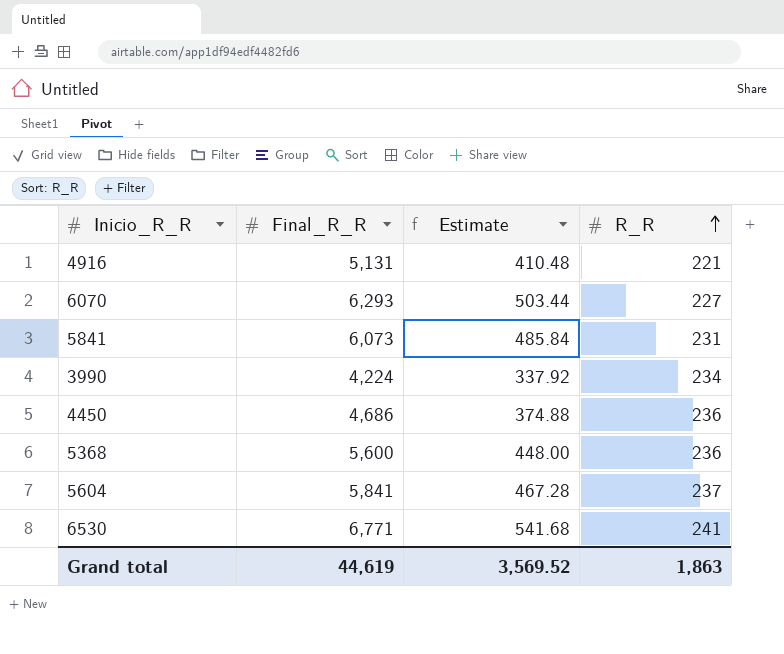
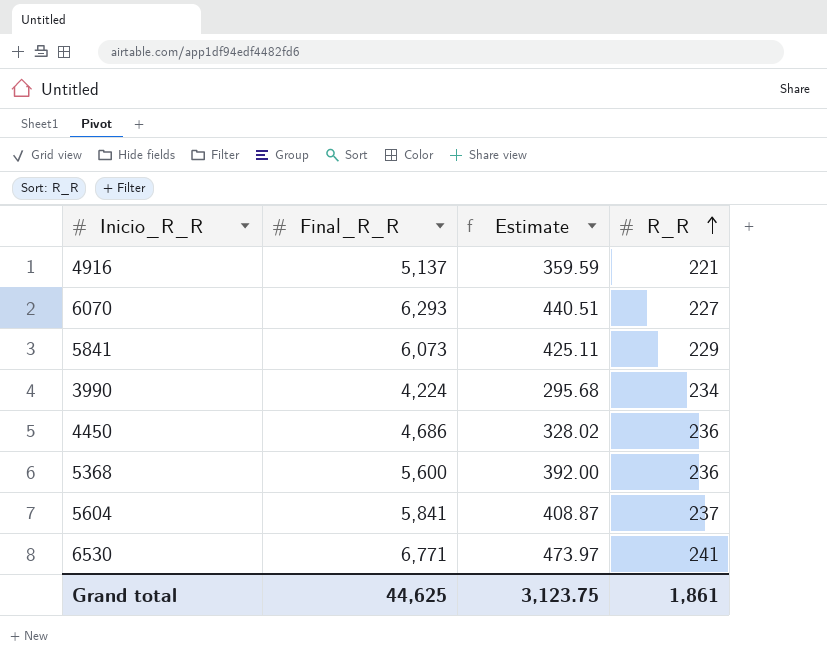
column Estimate | formula: [Final_R_R] * 0.08 -> [Final_R_R] * 0.07
4916 | Final_R_R: 5,131 -> 5,137
5841 | R_R: 231 -> 229
Grand total | Final_R_R: 44,619 -> 44,625
Grand total | Estimate: 3,569.52 -> 3,123.75
Grand total | R_R: 1,863 -> 1,861

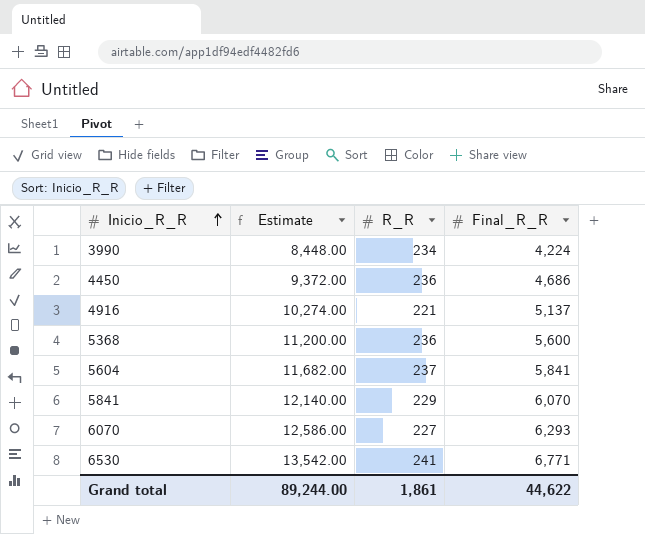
row order: R_R ascending -> Inicio_R_R ascending
column Estimate | formula: [Final_R_R] * 0.07 -> [Final_R_R] * 2
column Final_R_R | position: 2 -> 4
5841 | Final_R_R: 6,073 -> 6,070
Grand total | Estimate: 3,123.75 -> 89,244.00
Grand total | Final_R_R: 44,625 -> 44,622

